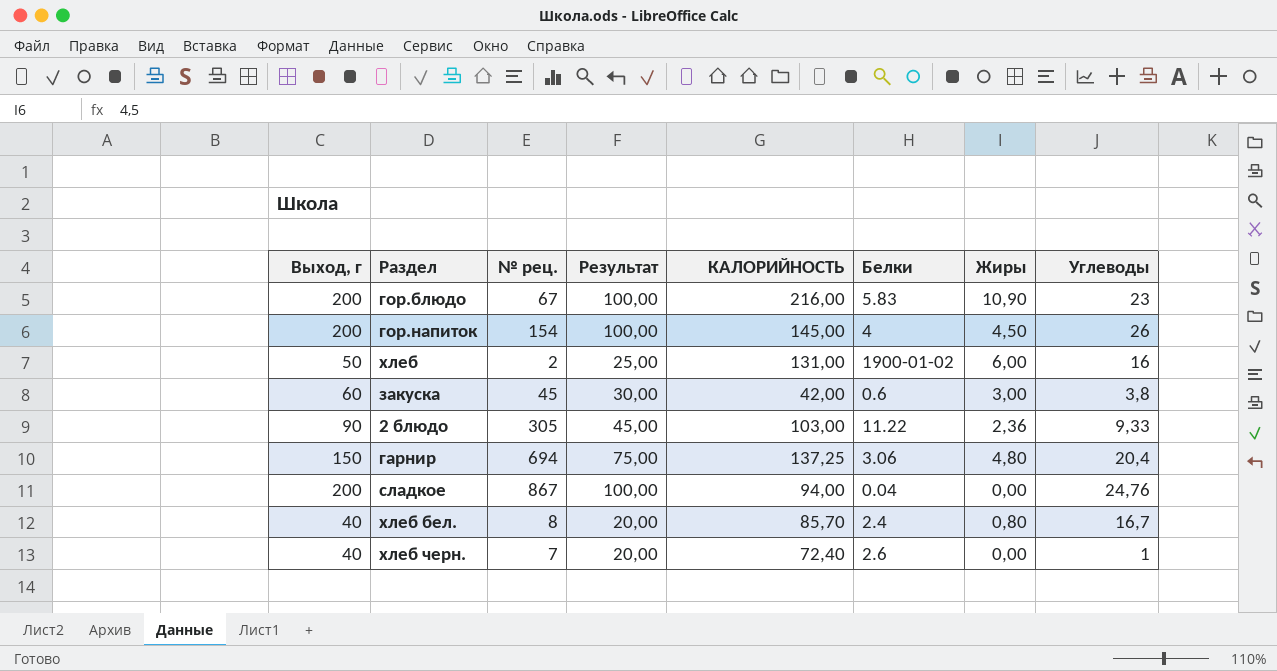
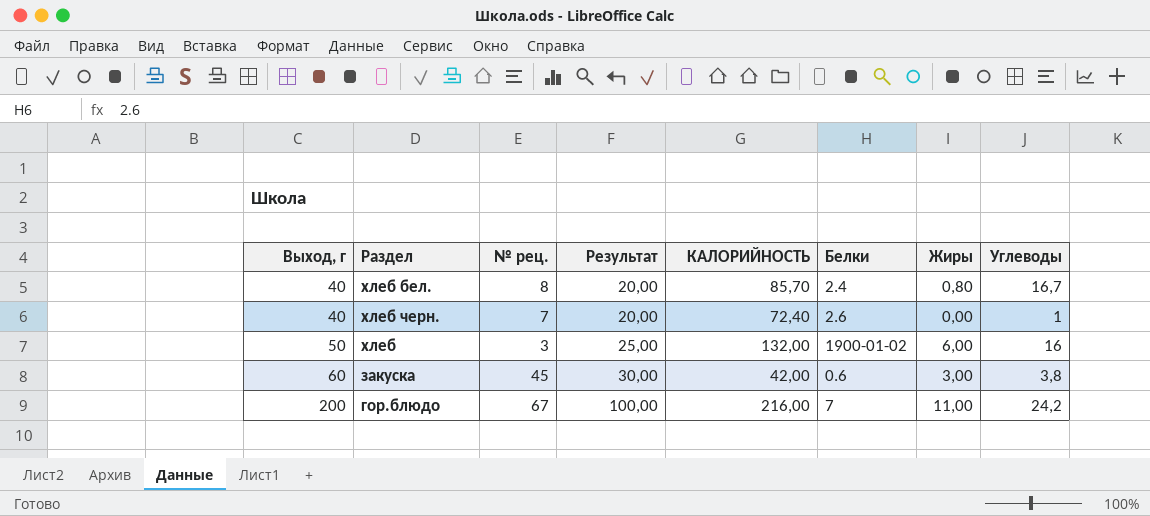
row order: none -> Выход, г ascending
row гор.напиток: 200 | 154 | 100,00 | 145,00 | 4 | 4,50 | 26 -> none
row 2 блюдо: 90 | 305 | 45,00 | 103,00 | 11.22 | 2,36 | 9,33 -> none
row гарнир: 150 | 694 | 75,00 | 137,25 | 3.06 | 4,80 | 20,4 -> none
row сладкое: 200 | 867 | 100,00 | 94,00 | 0.04 | 0,00 | 24,76 -> none
хлеб | № рец.: 2 -> 3
хлеб | КАЛОРИЙНОСТЬ: 131,00 -> 132,00
гор.блюдо | Белки: 5.83 -> 7
гор.блюдо | Жиры: 10,90 -> 11,00
гор.блюдо | Углеводы: 23 -> 24,2

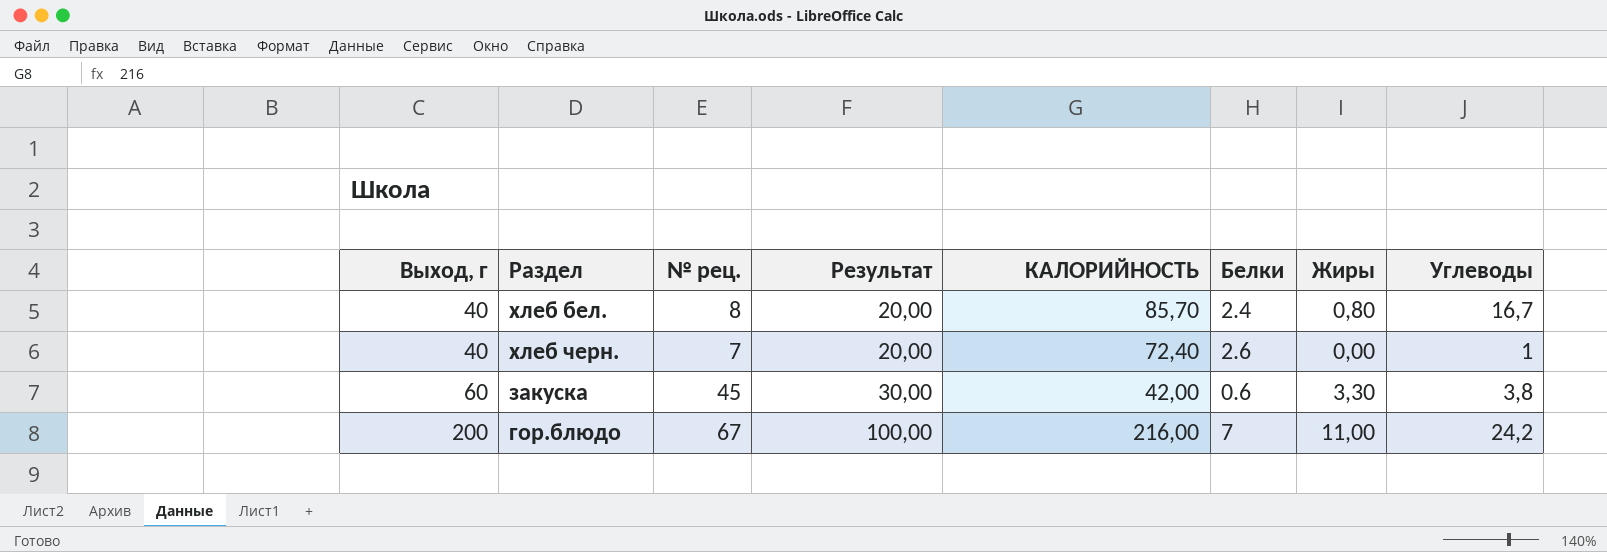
row хлеб: 50 | 3 | 25,00 | 132,00 | 1900-01-02 | 6,00 | 16 -> none
закуска | Жиры: 3,00 -> 3,30

